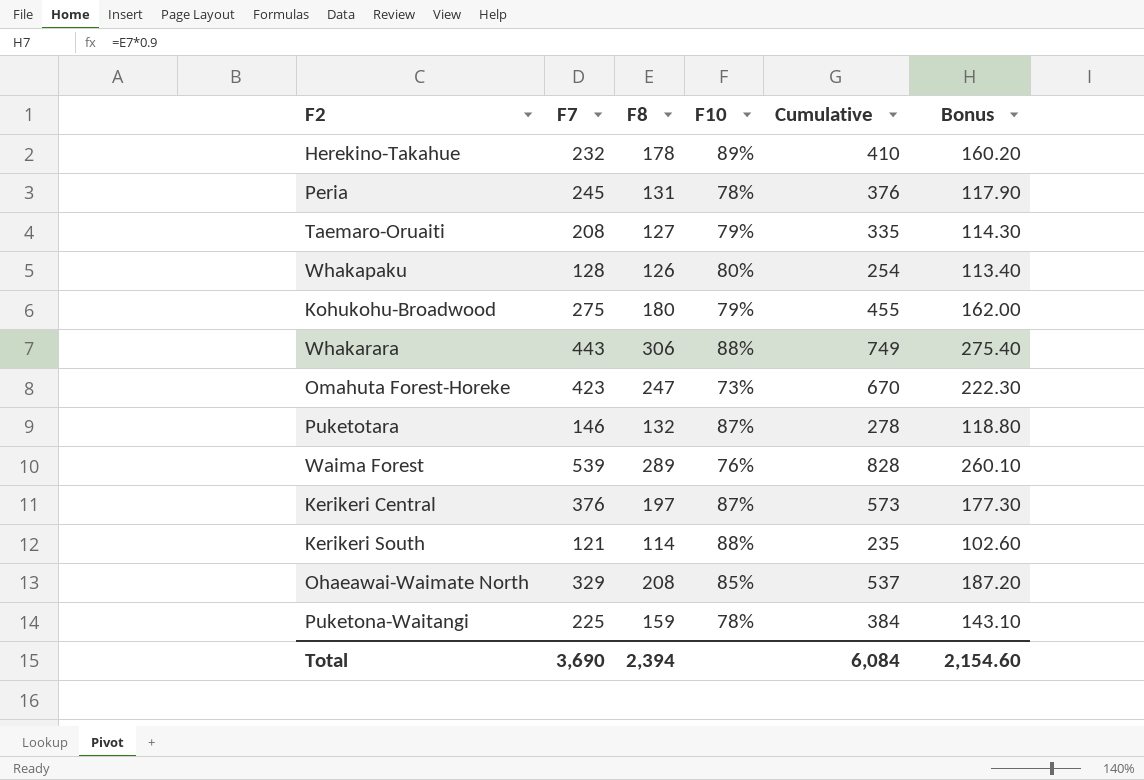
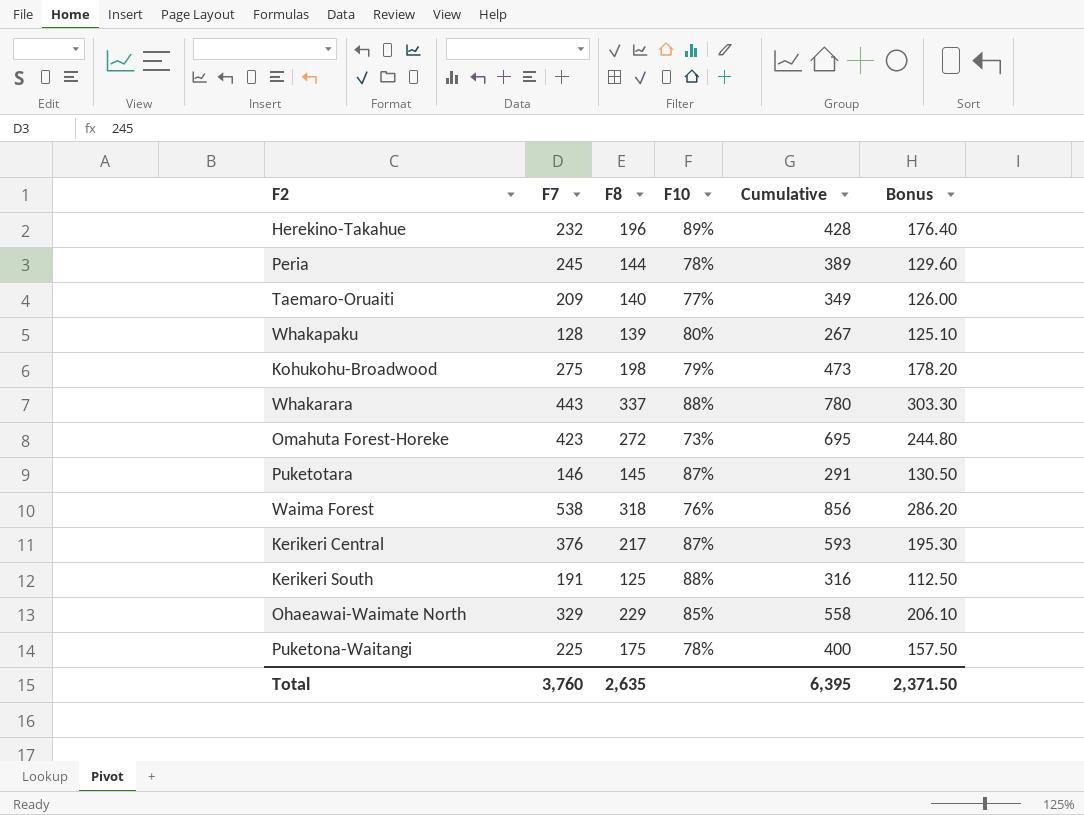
Herekino-Takahue | F8: 178 -> 196
Herekino-Takahue | Cumulative: 410 -> 428
Herekino-Takahue | Bonus: 160.20 -> 176.40
Peria | F8: 131 -> 144
Peria | Cumulative: 376 -> 389
Peria | Bonus: 117.90 -> 129.60
Taemaro-Oruaiti | F7: 208 -> 209
Taemaro-Oruaiti | F8: 127 -> 140
Taemaro-Oruaiti | F10: 79% -> 77%
Taemaro-Oruaiti | Cumulative: 335 -> 349
Taemaro-Oruaiti | Bonus: 114.30 -> 126.00
Whakapaku | F8: 126 -> 139
Whakapaku | Cumulative: 254 -> 267
Whakapaku | Bonus: 113.40 -> 125.10
Kohukohu-Broadwood | F8: 180 -> 198
Kohukohu-Broadwood | Cumulative: 455 -> 473
Kohukohu-Broadwood | Bonus: 162.00 -> 178.20
Whakarara | F8: 306 -> 337
Whakarara | Cumulative: 749 -> 780
Whakarara | Bonus: 275.40 -> 303.30
Omahuta Forest-Horeke | F8: 247 -> 272
Omahuta Forest-Horeke | Cumulative: 670 -> 695
Omahuta Forest-Horeke | Bonus: 222.30 -> 244.80
Puketotara | F8: 132 -> 145
Puketotara | Cumulative: 278 -> 291
Puketotara | Bonus: 118.80 -> 130.50
Waima Forest | F7: 539 -> 538
Waima Forest | F8: 289 -> 318
Waima Forest | Cumulative: 828 -> 856
Waima Forest | Bonus: 260.10 -> 286.20
Kerikeri Central | F8: 197 -> 217
Kerikeri Central | Cumulative: 573 -> 593
Kerikeri Central | Bonus: 177.30 -> 195.30
Kerikeri South | F7: 121 -> 191
Kerikeri South | F8: 114 -> 125
Kerikeri South | Cumulative: 235 -> 316
Kerikeri South | Bonus: 102.60 -> 112.50
Ohaeawai-Waimate North | F8: 208 -> 229
Ohaeawai-Waimate North | Cumulative: 537 -> 558
Ohaeawai-Waimate North | Bonus: 187.20 -> 206.10
Puketona-Waitangi | F8: 159 -> 175
Puketona-Waitangi | Cumulative: 384 -> 400
Puketona-Waitangi | Bonus: 143.10 -> 157.50
Total | F7: 3,690 -> 3,760
Total | F8: 2,394 -> 2,635
Total | Cumulative: 6,084 -> 6,395
Total | Bonus: 2,154.60 -> 2,371.50

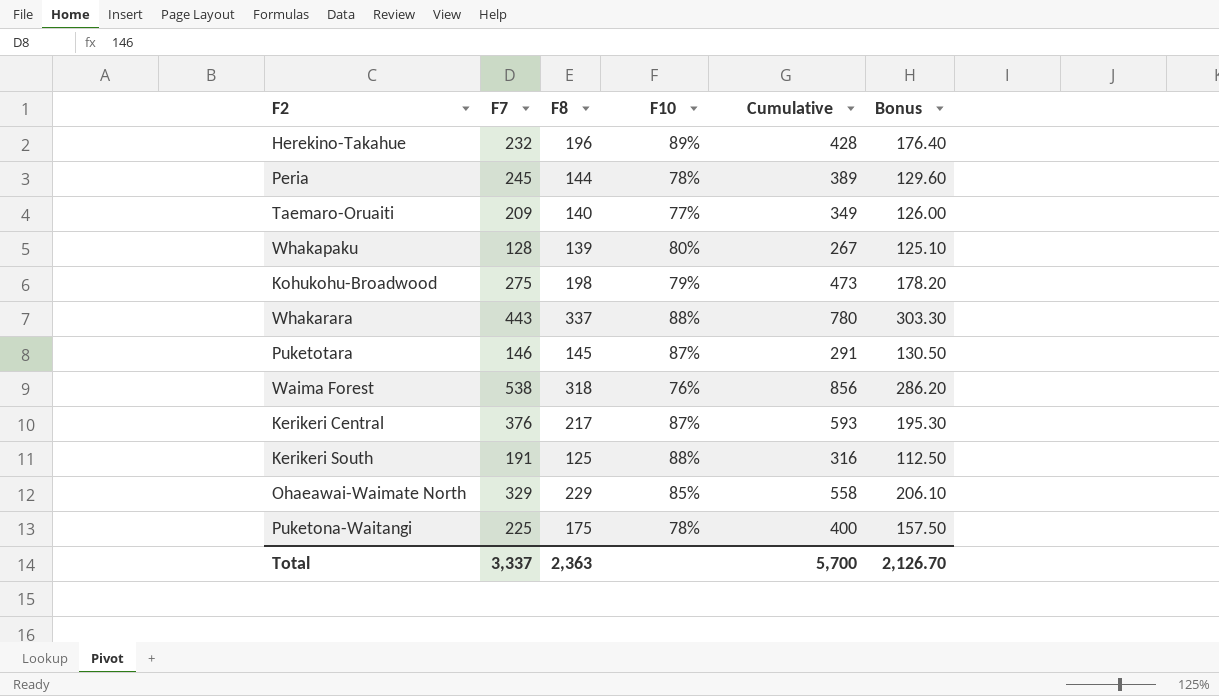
row Omahuta Forest-Horeke: 423 | 272 | 73% | 695 | 244.80 -> none
Total | F7: 3,760 -> 3,337
Total | F8: 2,635 -> 2,363
Total | Cumulative: 6,395 -> 5,700
Total | Bonus: 2,371.50 -> 2,126.70

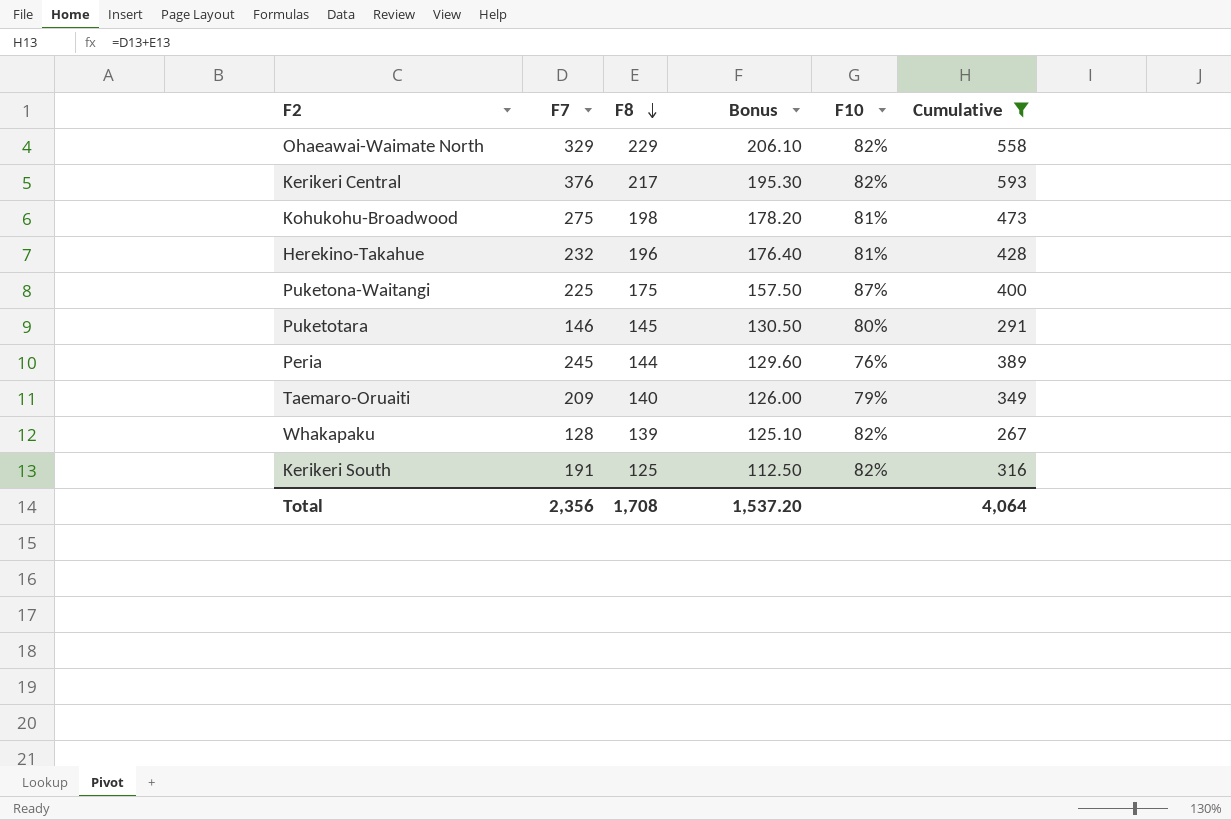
filter: none -> Cumulative <= 593
row order: none -> F8 descending
column Bonus | position: 6 -> 4
Ohaeawai-Waimate North | F10: 85% -> 82%
Kerikeri Central | F10: 87% -> 82%
Kohukohu-Broadwood | F10: 79% -> 81%
Herekino-Takahue | F10: 89% -> 81%
Puketona-Waitangi | F10: 78% -> 87%
Puketotara | F10: 87% -> 80%
Peria | F10: 78% -> 76%
Taemaro-Oruaiti | F10: 77% -> 79%
Whakapaku | F10: 80% -> 82%
Kerikeri South | F10: 88% -> 82%
Total | F7: 3,337 -> 2,356
Total | F8: 2,363 -> 1,708
Total | Bonus: 2,126.70 -> 1,537.20
Total | Cumulative: 5,700 -> 4,064

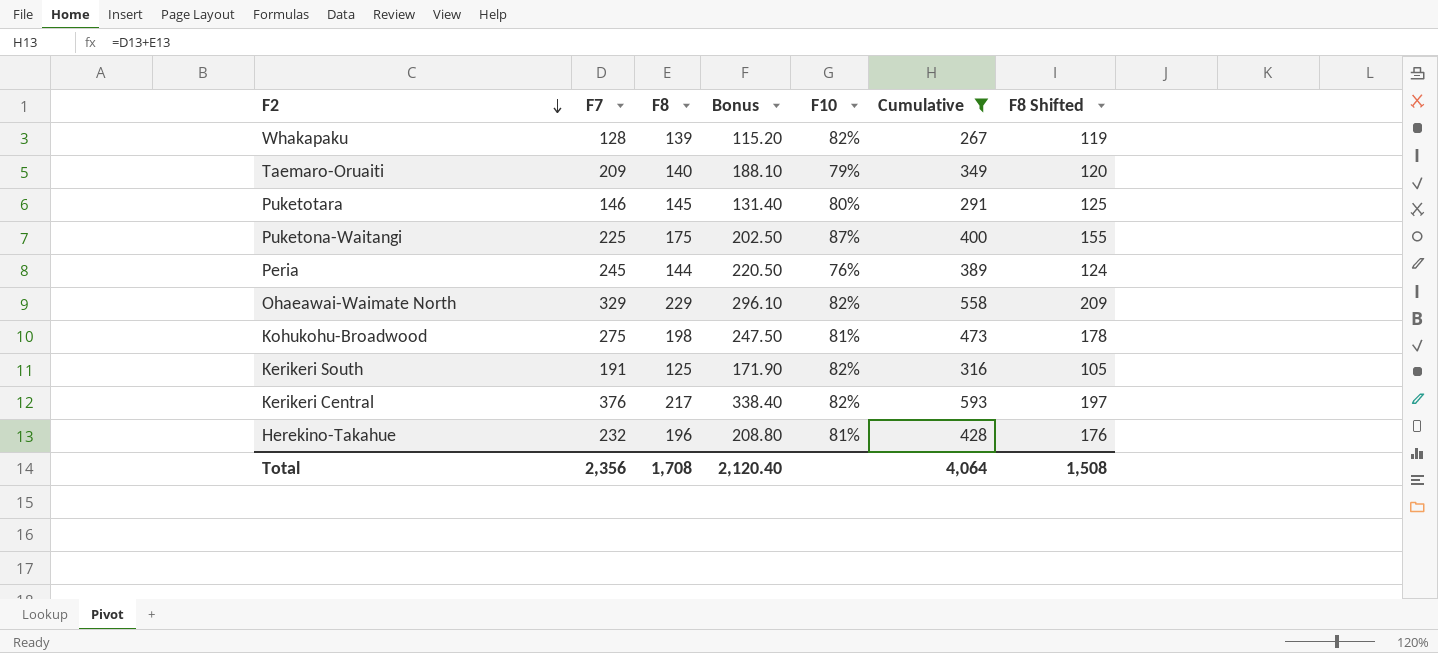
row order: F8 descending -> F2 descending
column Bonus | formula: [F8] * 0.9 -> [F7] * 0.9
column F8 Shifted | formula: none -> [F8] - 20
Total | Bonus: 1,537.20 -> 2,120.40

